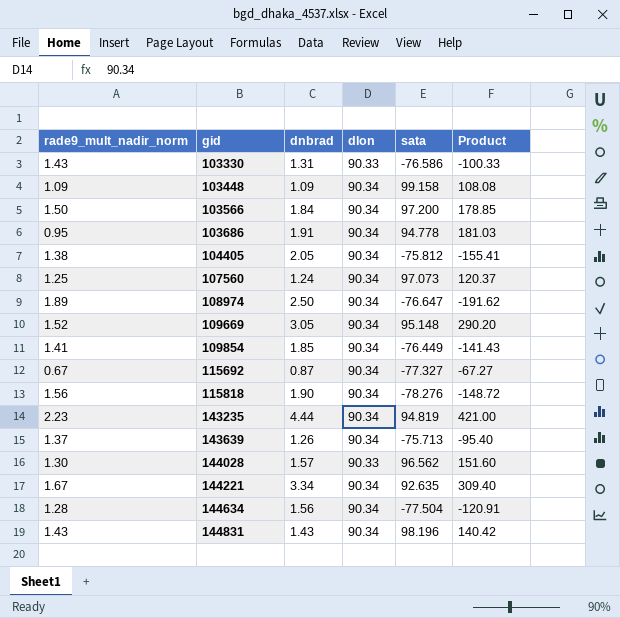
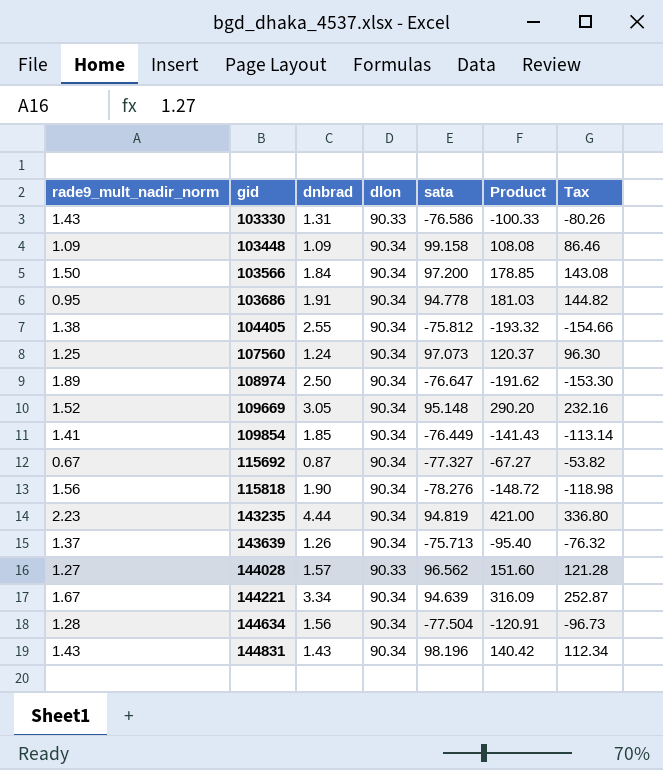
column Tax | formula: none -> [Product] * 0.8
104405 | dnbrad: 2.05 -> 2.55
104405 | Product: -155.41 -> -193.32
144028 | rade9_mult_nadir_norm: 1.30 -> 1.27
144221 | sata: 92.635 -> 94.639
144221 | Product: 309.40 -> 316.09

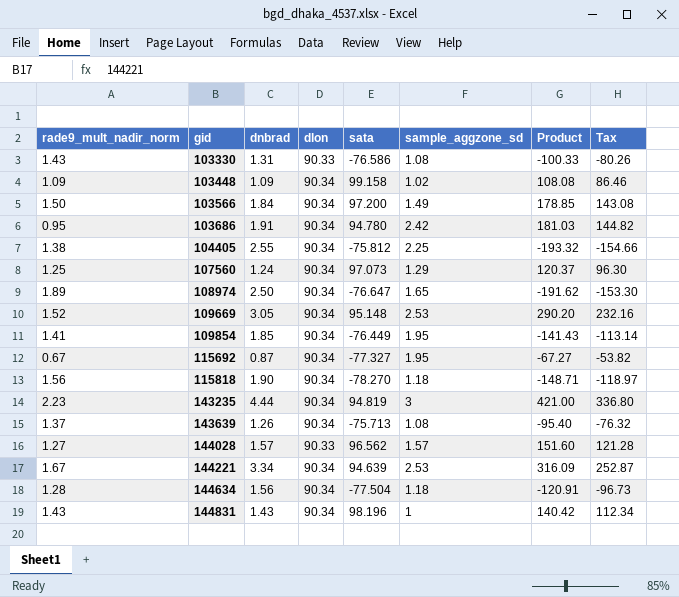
column sample_aggzone_sd | position: none -> 6
103686 | sata: 94.778 -> 94.780
115818 | sata: -78.276 -> -78.270
115818 | Product: -148.72 -> -148.71
115818 | Tax: -118.98 -> -118.97

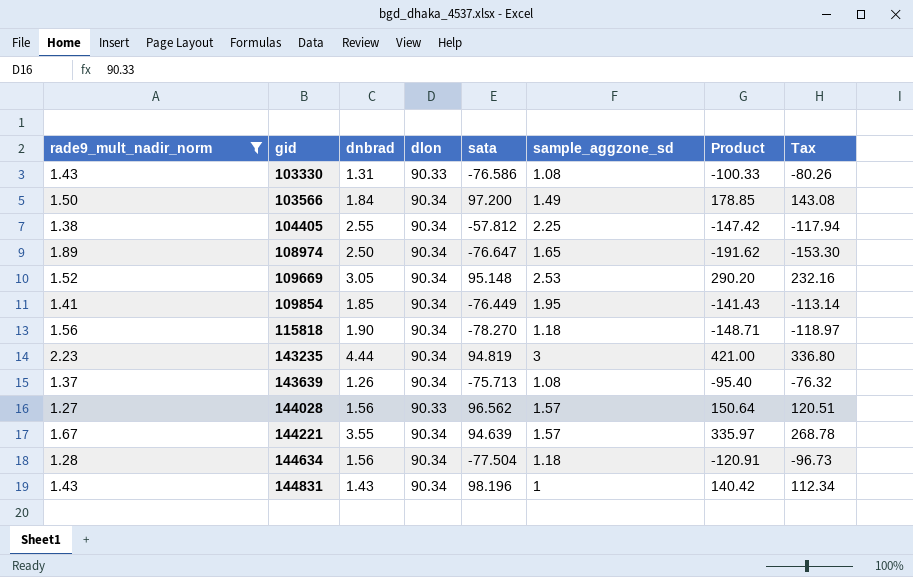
filter: none -> rade9_mult_nadir_norm >= 1.27
104405 | sata: -75.812 -> -57.812
104405 | Product: -193.32 -> -147.42
104405 | Tax: -154.66 -> -117.94
144028 | dnbrad: 1.57 -> 1.56
144028 | Product: 151.60 -> 150.64
144028 | Tax: 121.28 -> 120.51
144221 | dnbrad: 3.34 -> 3.55
144221 | sample_aggzone_sd: 2.53 -> 1.57
144221 | Product: 316.09 -> 335.97
144221 | Tax: 252.87 -> 268.78

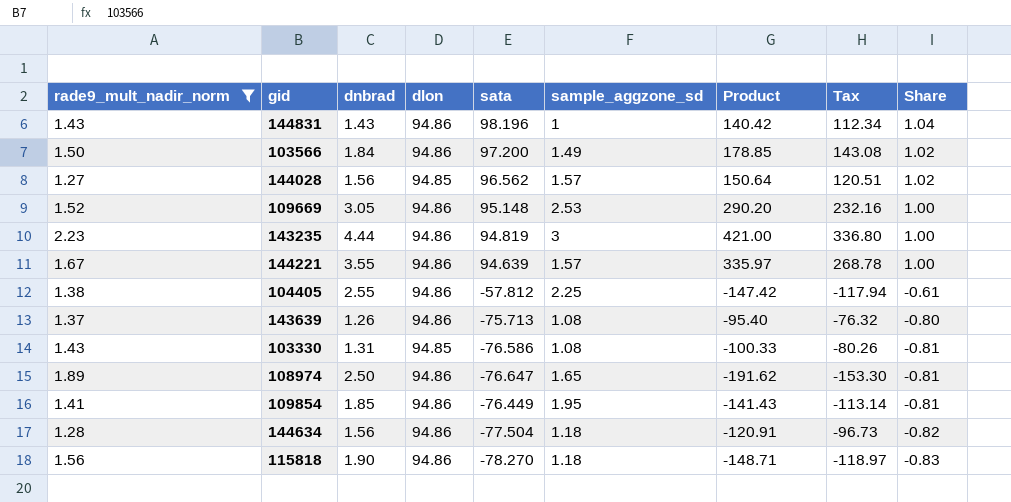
row order: gid ascending -> Share descending
column Share | formula: none -> [sata] / [dlon]
144831 | dlon: 90.34 -> 94.86
103566 | dlon: 90.34 -> 94.86
144028 | dlon: 90.33 -> 94.85
109669 | dlon: 90.34 -> 94.86
143235 | dlon: 90.34 -> 94.86
144221 | dlon: 90.34 -> 94.86
104405 | dlon: 90.34 -> 94.86
143639 | dlon: 90.34 -> 94.86
103330 | dlon: 90.33 -> 94.85
108974 | dlon: 90.34 -> 94.86
109854 | dlon: 90.34 -> 94.86
144634 | dlon: 90.34 -> 94.86
115818 | dlon: 90.34 -> 94.86

